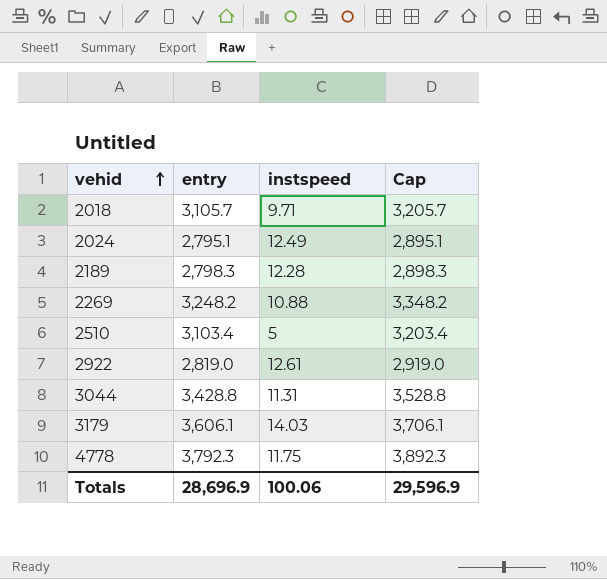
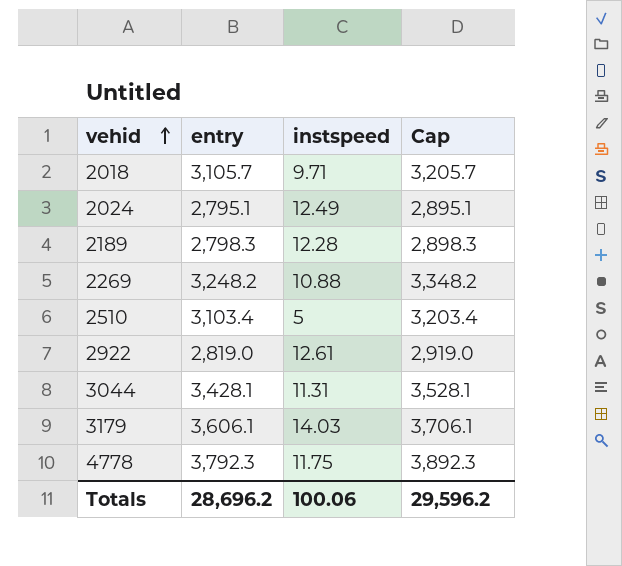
3044 | entry: 3,428.8 -> 3,428.1
3044 | Cap: 3,528.8 -> 3,528.1
Totals | entry: 28,696.9 -> 28,696.2
Totals | Cap: 29,596.9 -> 29,596.2

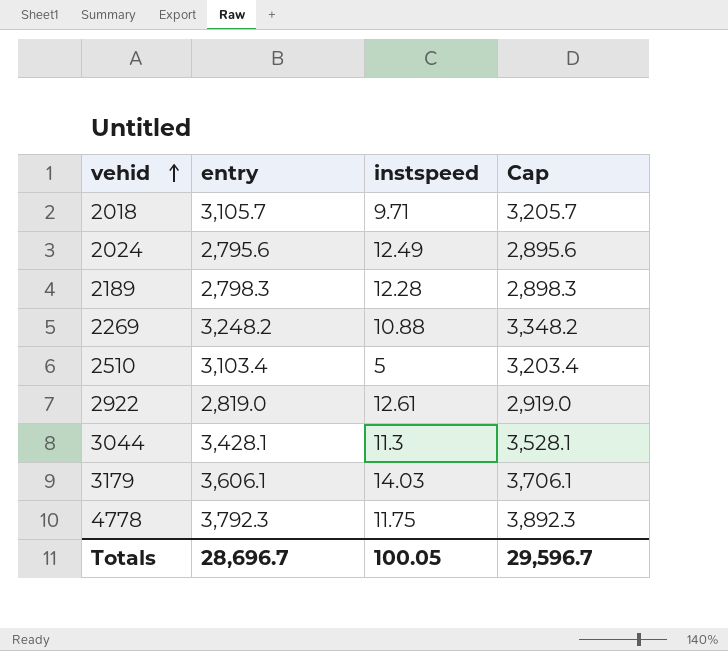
2024 | entry: 2,795.1 -> 2,795.6
2024 | Cap: 2,895.1 -> 2,895.6
3044 | instspeed: 11.31 -> 11.3
Totals | entry: 28,696.2 -> 28,696.7
Totals | instspeed: 100.06 -> 100.05
Totals | Cap: 29,596.2 -> 29,596.7

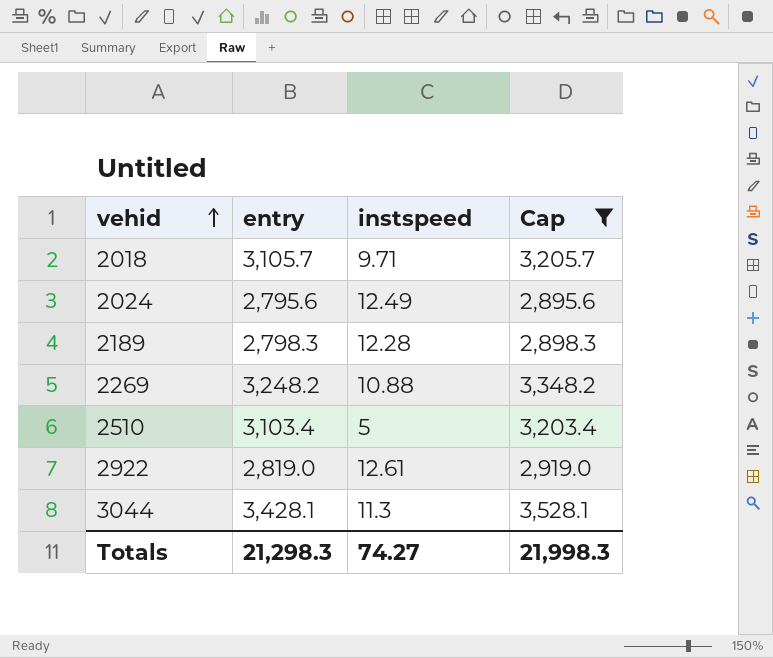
filter: none -> Cap <= 3,528.1
Totals | entry: 28,696.7 -> 21,298.3
Totals | instspeed: 100.05 -> 74.27
Totals | Cap: 29,596.7 -> 21,998.3

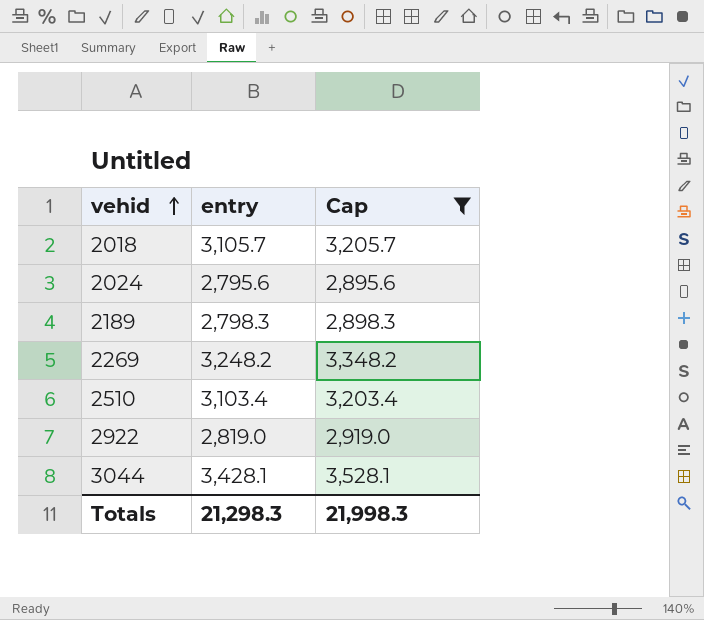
column instspeed | position: 3 -> none

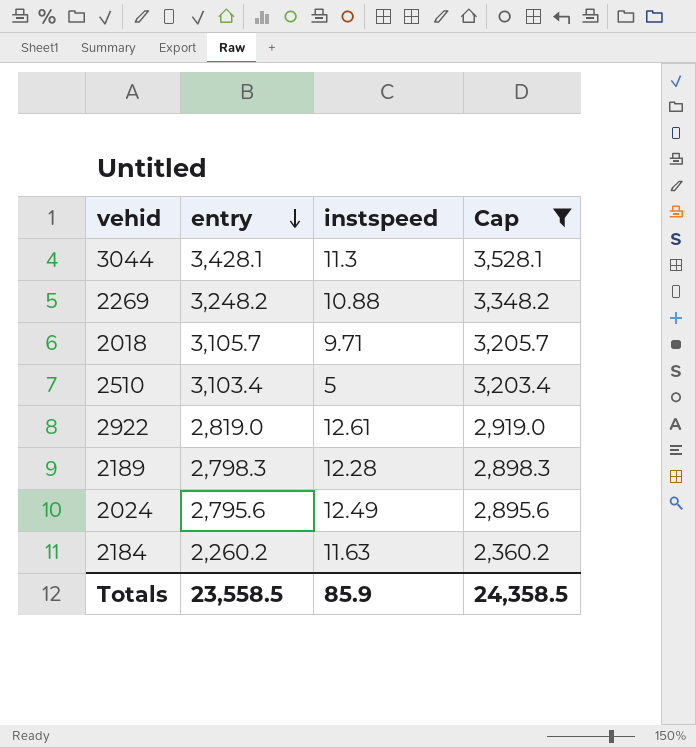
row order: vehid ascending -> entry descending
column instspeed | position: none -> 3
row 2184: none -> 2,260.2 | 11.63 | 2,360.2
Totals | entry: 21,298.3 -> 23,558.5
Totals | Cap: 21,998.3 -> 24,358.5

